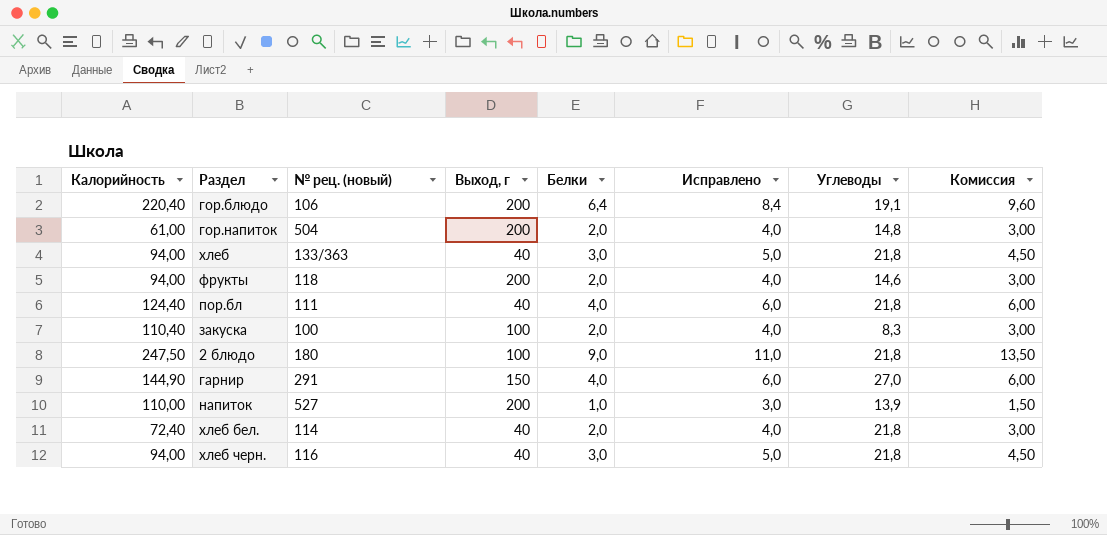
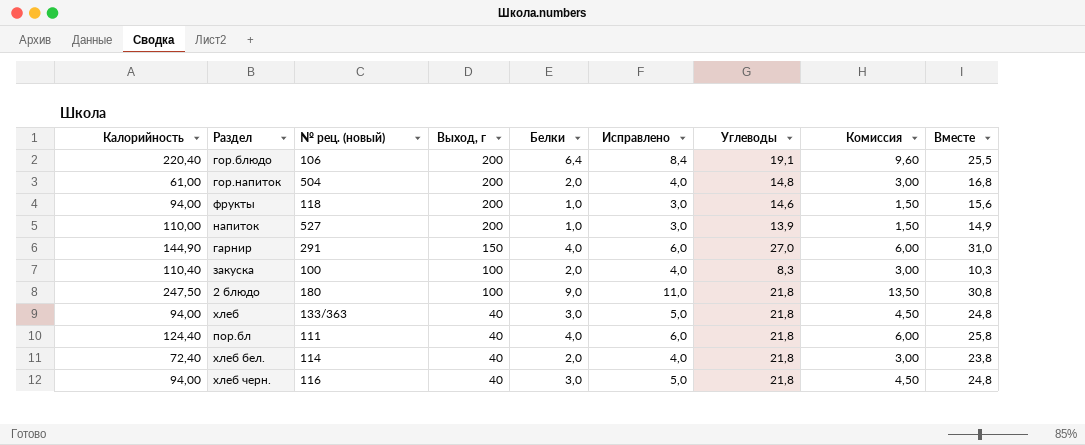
row order: none -> Выход, г descending
column Вместе | formula: none -> [Белки] + [Углеводы]
фрукты | Белки: 2,0 -> 1,0
фрукты | Исправлено: 4,0 -> 3,0
фрукты | Комиссия: 3,00 -> 1,50

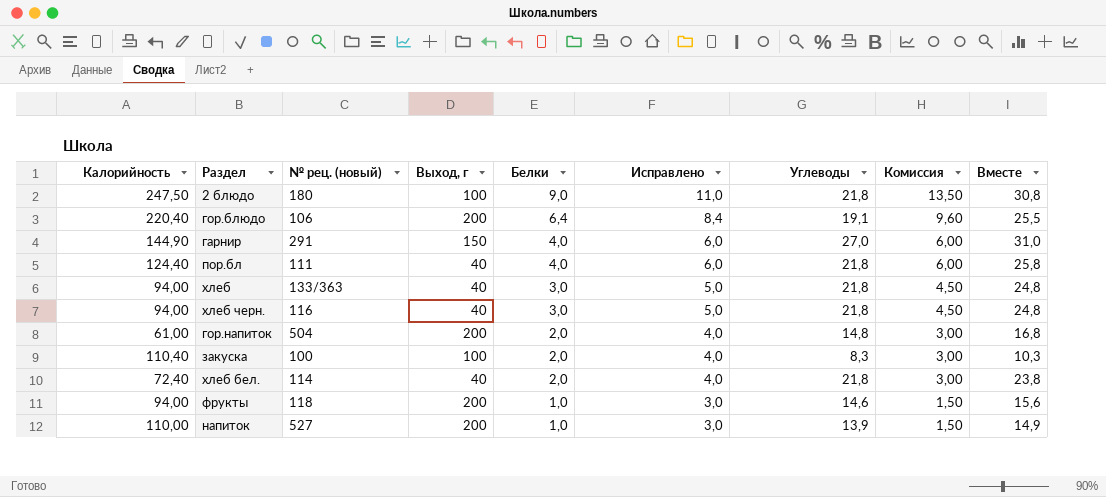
row order: Выход, г descending -> Белки descending

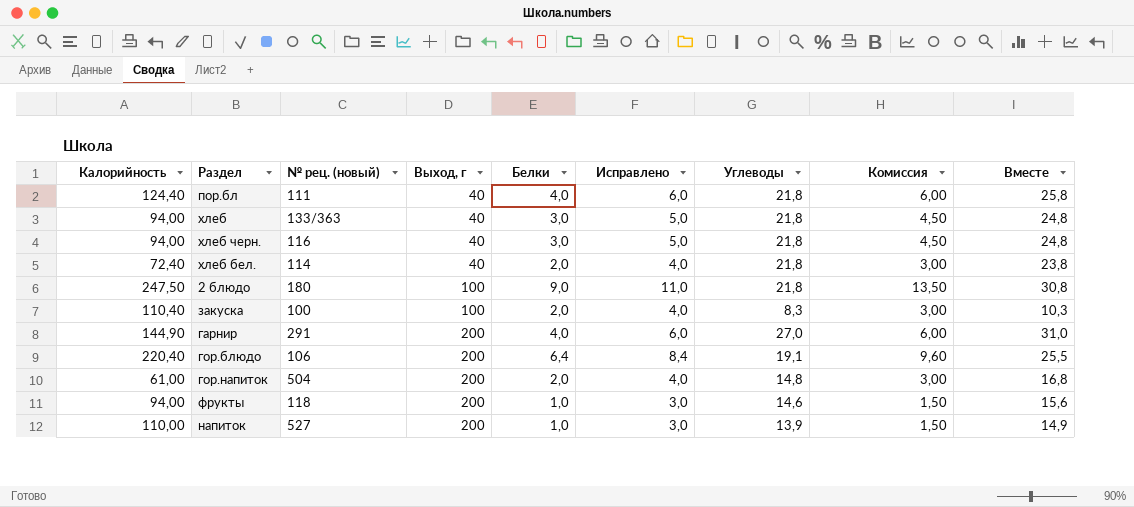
row order: Белки descending -> Выход, г ascending
гарнир | Выход, г: 150 -> 200

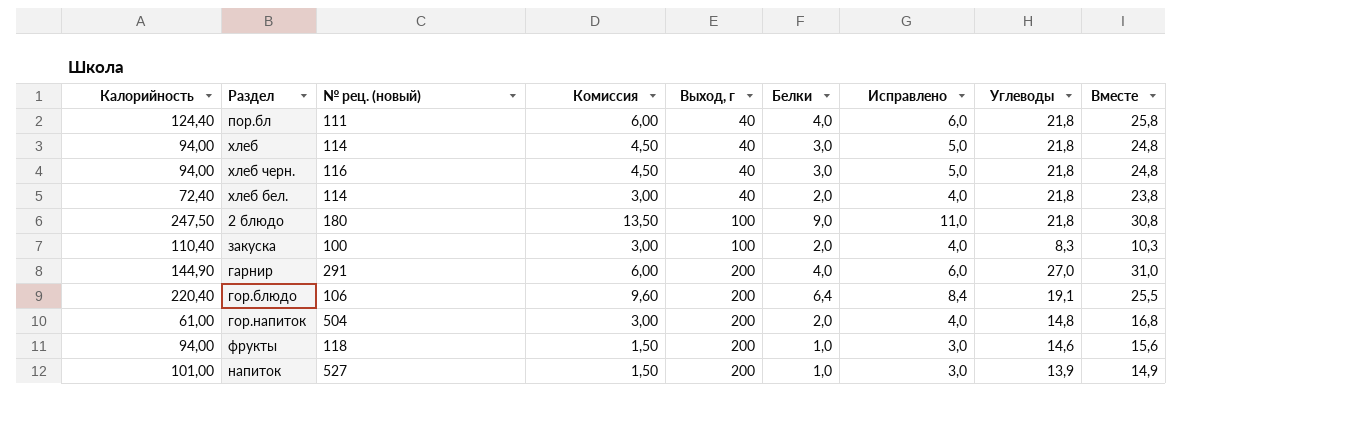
column Комиссия | position: 8 -> 4
хлеб | № рец. (новый): 133/363 -> 114
напиток | Калорийность: 110,00 -> 101,00

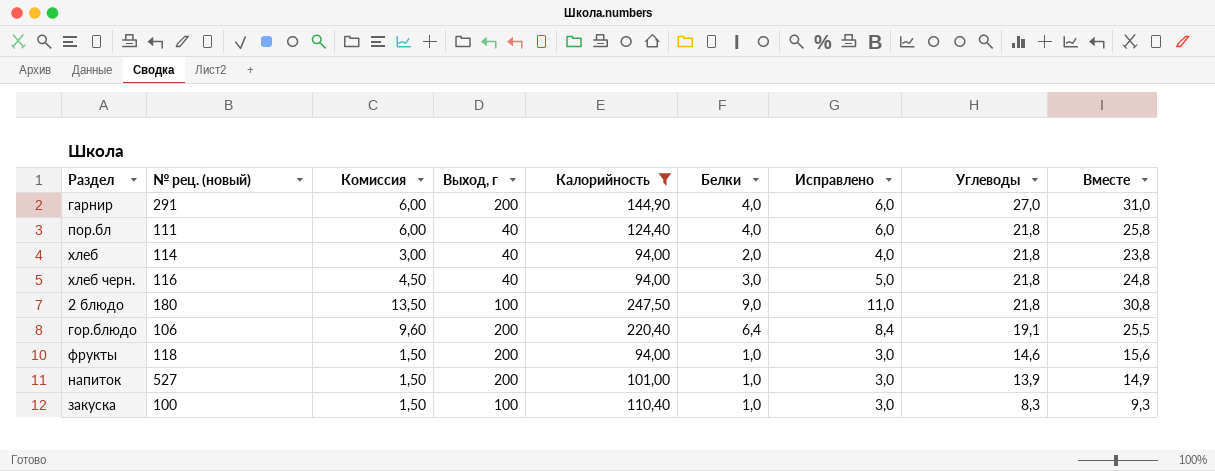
filter: none -> Калорийность >= 94,00
row order: Выход, г ascending -> Углеводы descending
column Калорийность | position: 1 -> 5
хлеб | Комиссия: 4,50 -> 3,00
хлеб | Белки: 3,0 -> 2,0
хлеб | Исправлено: 5,0 -> 4,0
хлеб | Вместе: 24,8 -> 23,8
закуска | Комиссия: 3,00 -> 1,50
закуска | Белки: 2,0 -> 1,0
закуска | Исправлено: 4,0 -> 3,0
закуска | Вместе: 10,3 -> 9,3

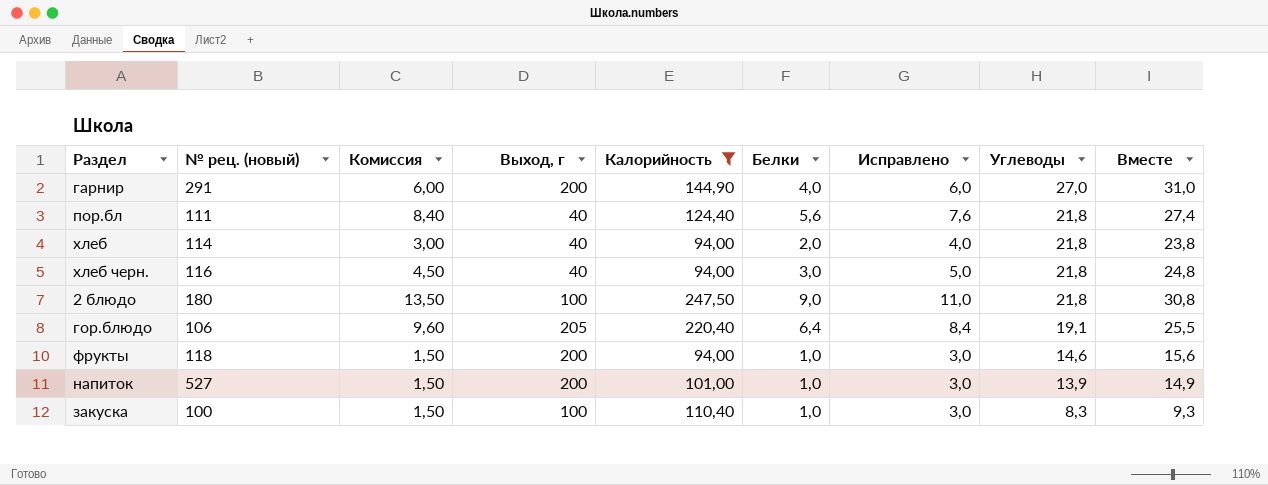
пор.бл | Комиссия: 6,00 -> 8,40
пор.бл | Белки: 4,0 -> 5,6
пор.бл | Исправлено: 6,0 -> 7,6
пор.бл | Вместе: 25,8 -> 27,4
гор.блюдо | Выход, г: 200 -> 205

